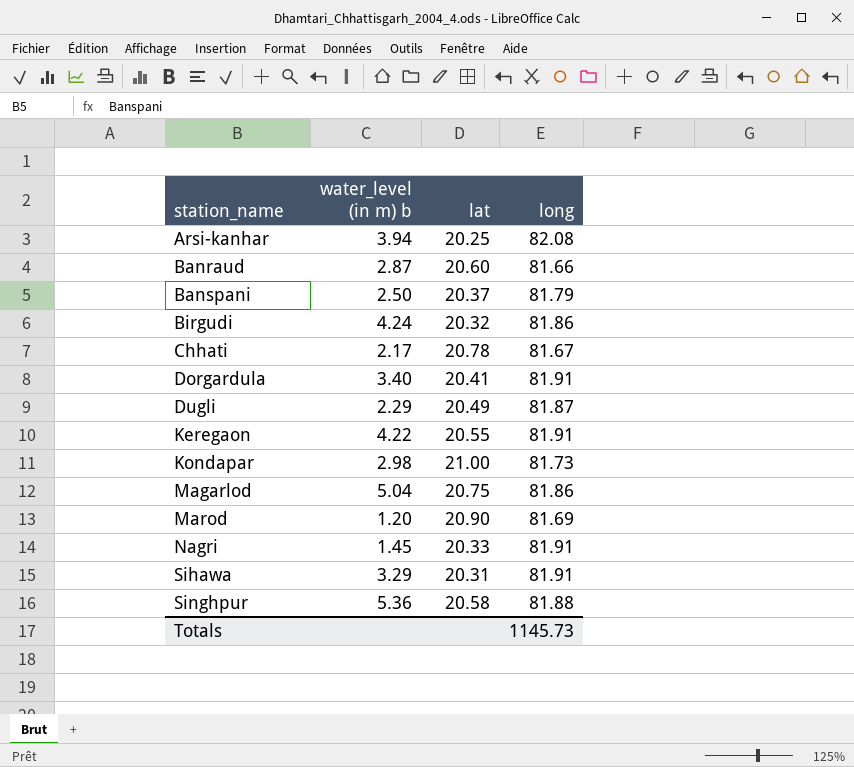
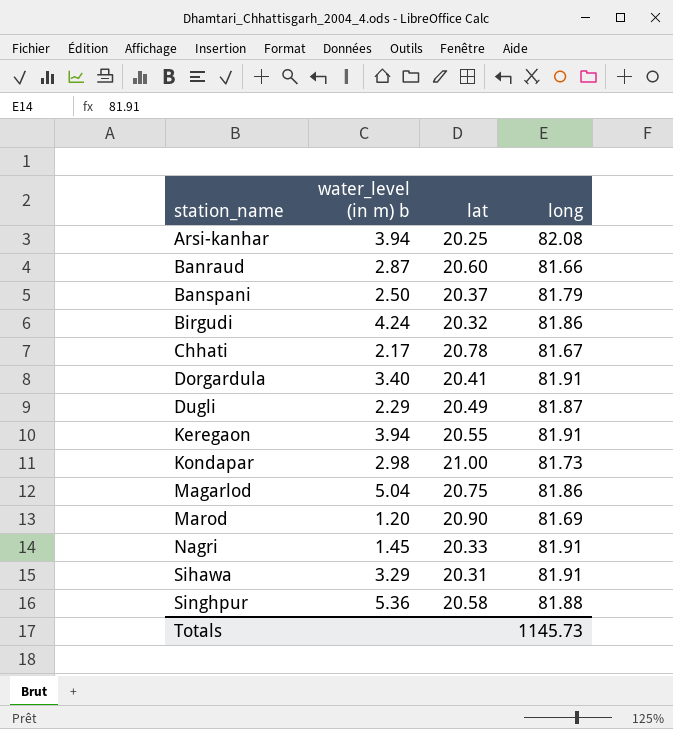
Keregaon | water_level (in m) b: 4.22 -> 3.94

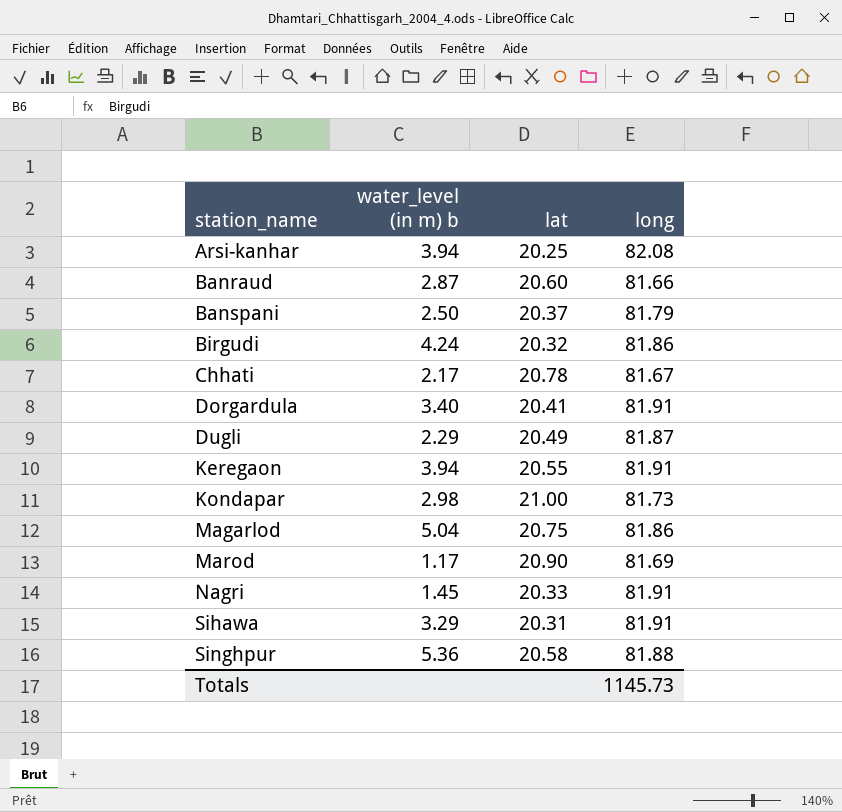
Marod | water_level (in m) b: 1.20 -> 1.17

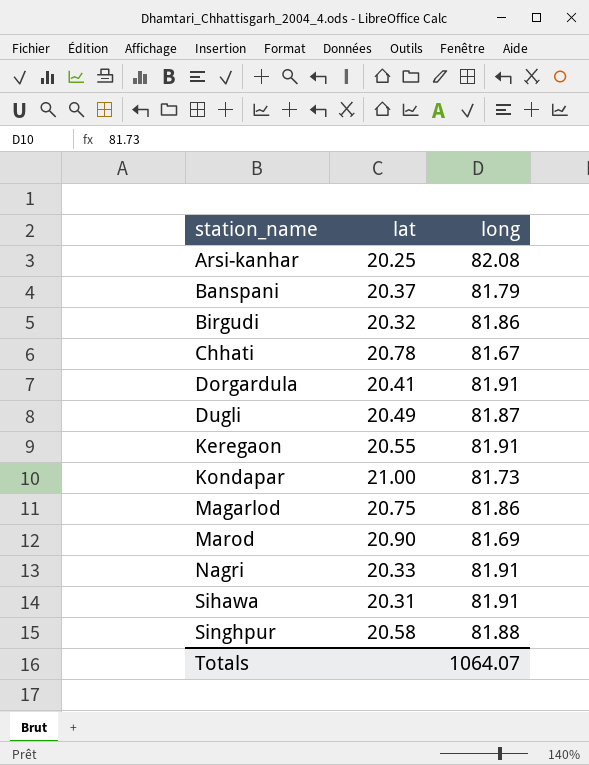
column water_level (in m) b | position: 2 -> none
row Banraud: 2.87 | 20.60 | 81.66 -> none
Totals | long: 1145.73 -> 1064.07

